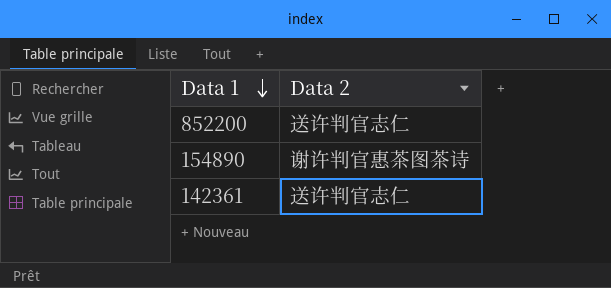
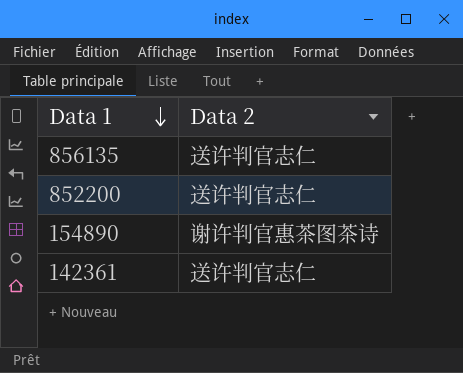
row 856135: none -> 送许判官志仁

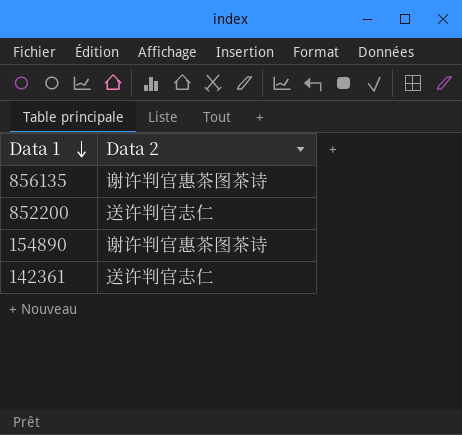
856135 | Data 2: 送许判官志仁 -> 谢许判官惠茶图茶诗

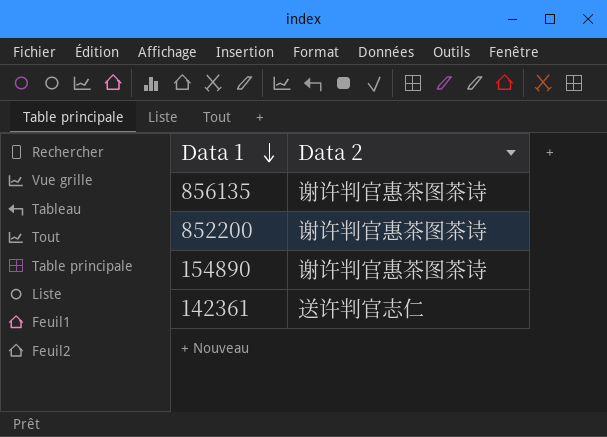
852200 | Data 2: 送许判官志仁 -> 谢许判官惠茶图茶诗

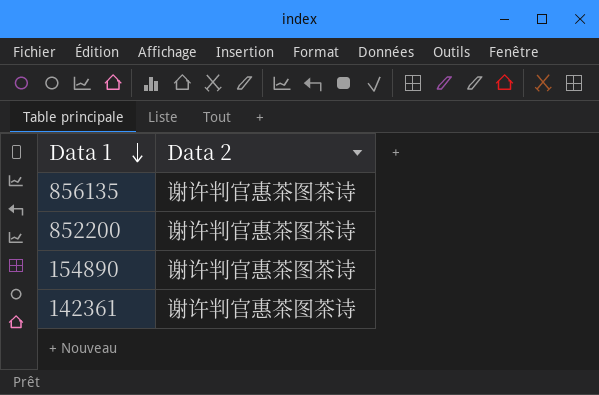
142361 | Data 2: 送许判官志仁 -> 谢许判官惠茶图茶诗

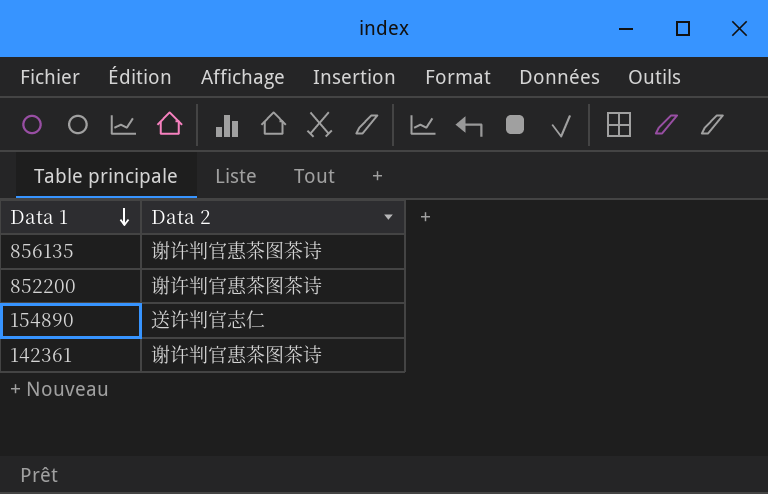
154890 | Data 2: 谢许判官惠茶图茶诗 -> 送许判官志仁

